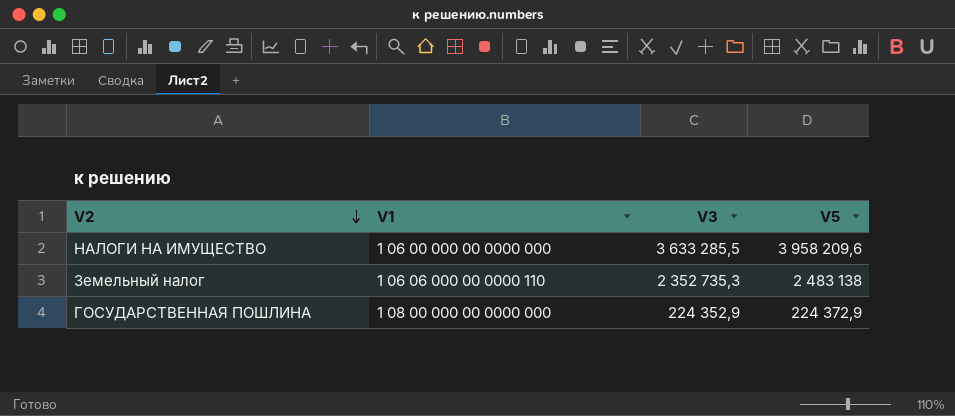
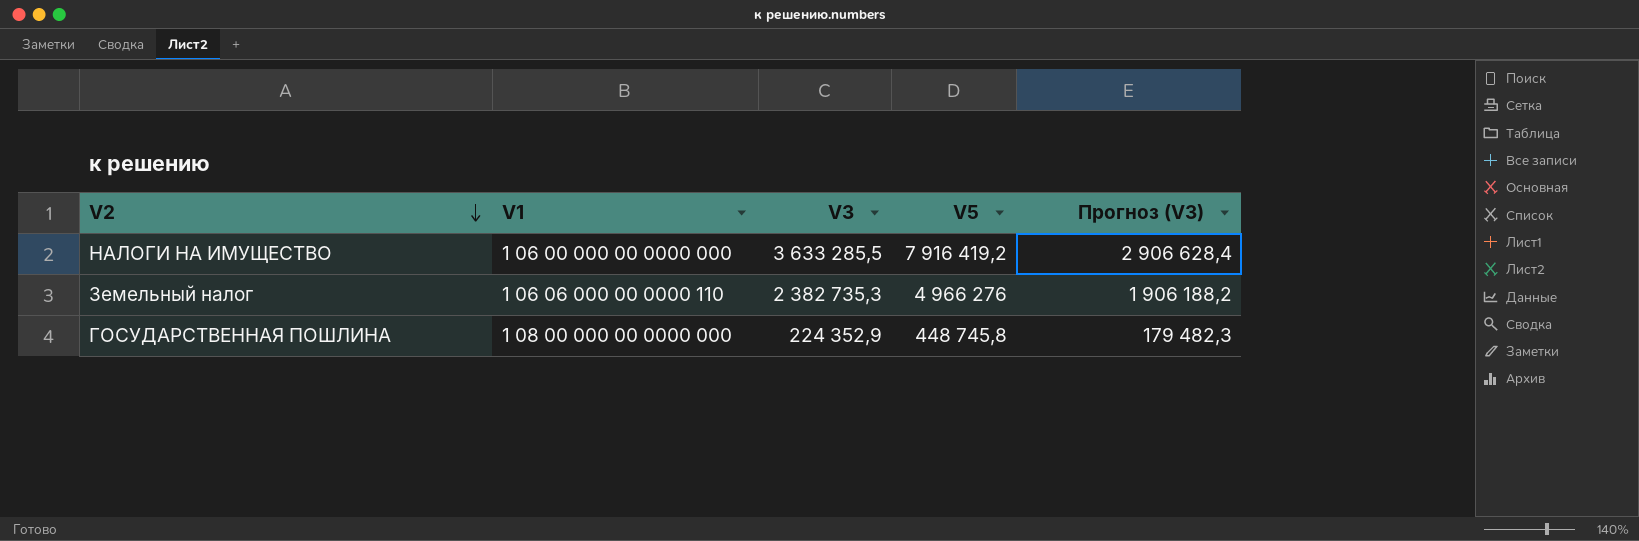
column Прогноз (V3) | formula: none -> [V3] * 0,8
НАЛОГИ НА ИМУЩЕСТВО | V5: 3 958 209,6 -> 7 916 419,2
Земельный налог | V3: 2 352 735,3 -> 2 382 735,3
Земельный налог | V5: 2 483 138 -> 4 966 276
ГОСУДАРСТВЕННАЯ ПОШЛИНА | V5: 224 372,9 -> 448 745,8

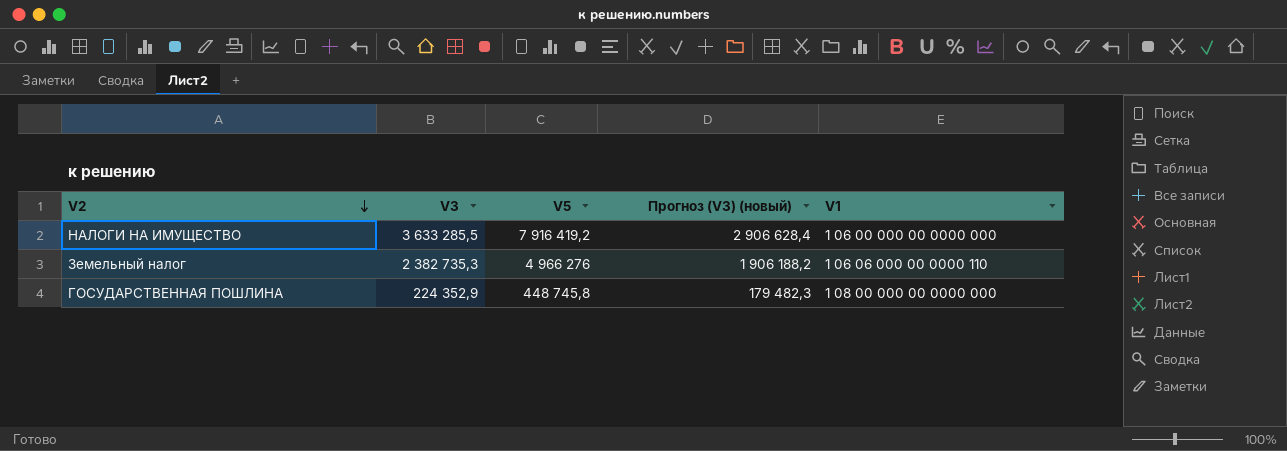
column name: Прогноз (V3) -> Прогноз (V3) (новый)
column V1 | position: 2 -> 5

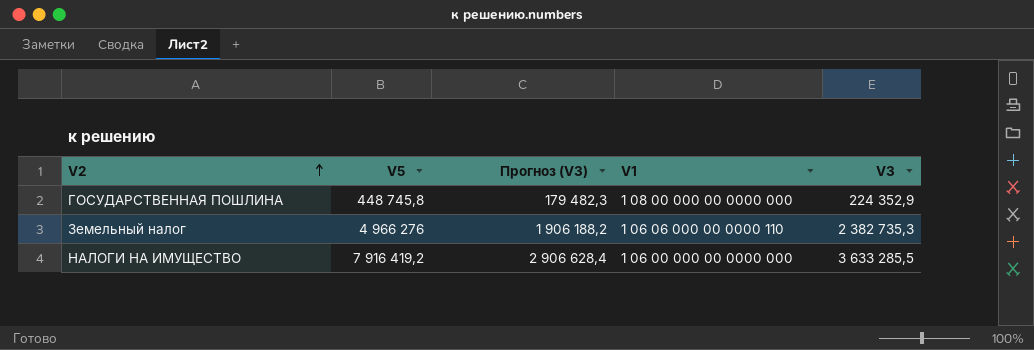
row order: V2 descending -> V2 ascending
column name: Прогноз (V3) (новый) -> Прогноз (V3)
column V3 | position: 2 -> 5

